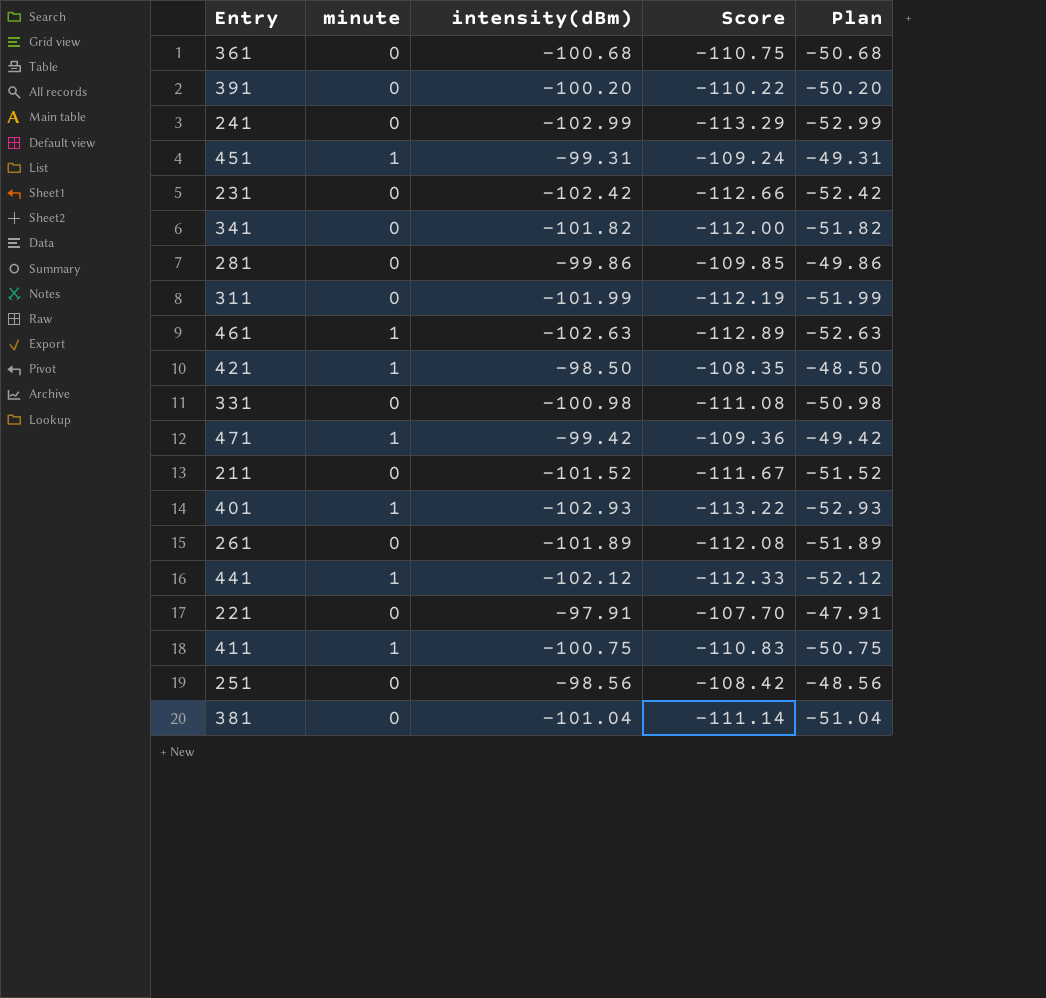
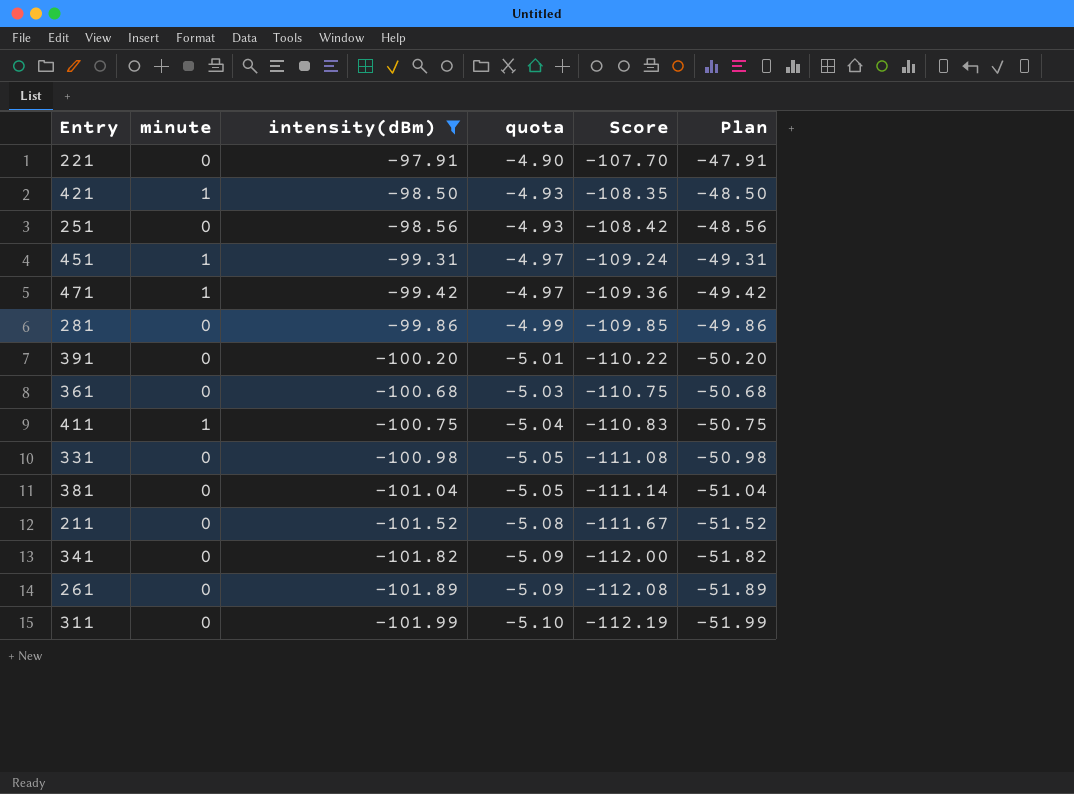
filter: none -> intensity(dBm) >= -101.99
row order: none -> intensity(dBm) descending
column quota | formula: none -> [intensity(dBm)] * 0.05

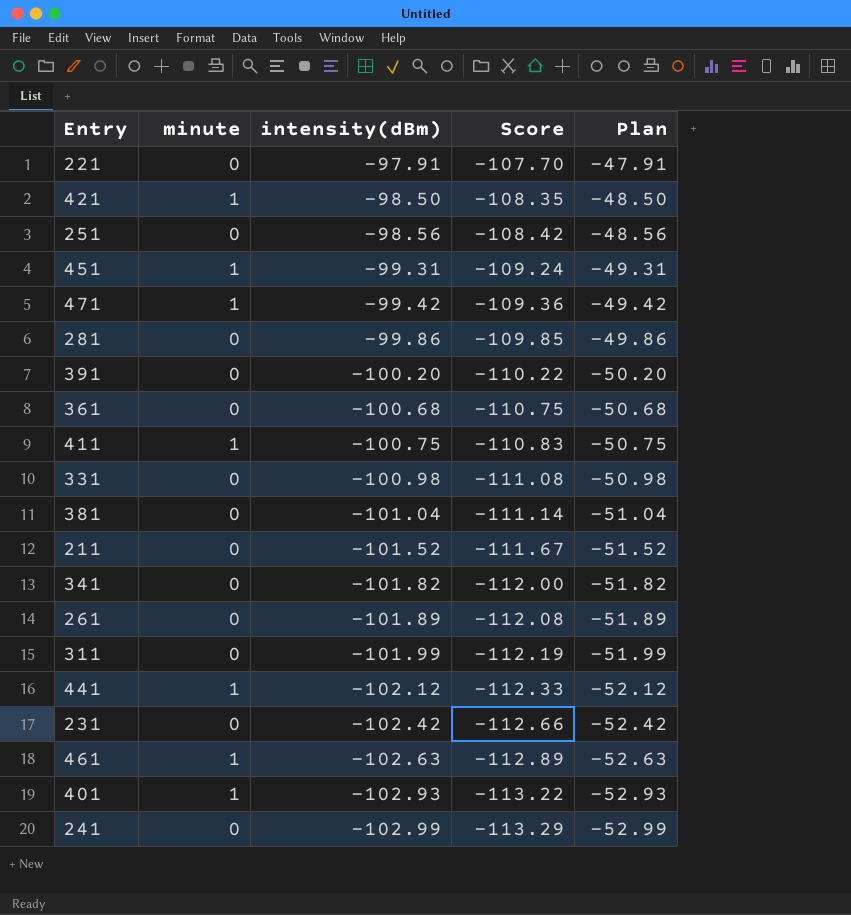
filter: intensity(dBm) >= -101.99 -> none
column quota | formula: [intensity(dBm)] * 0.05 -> none

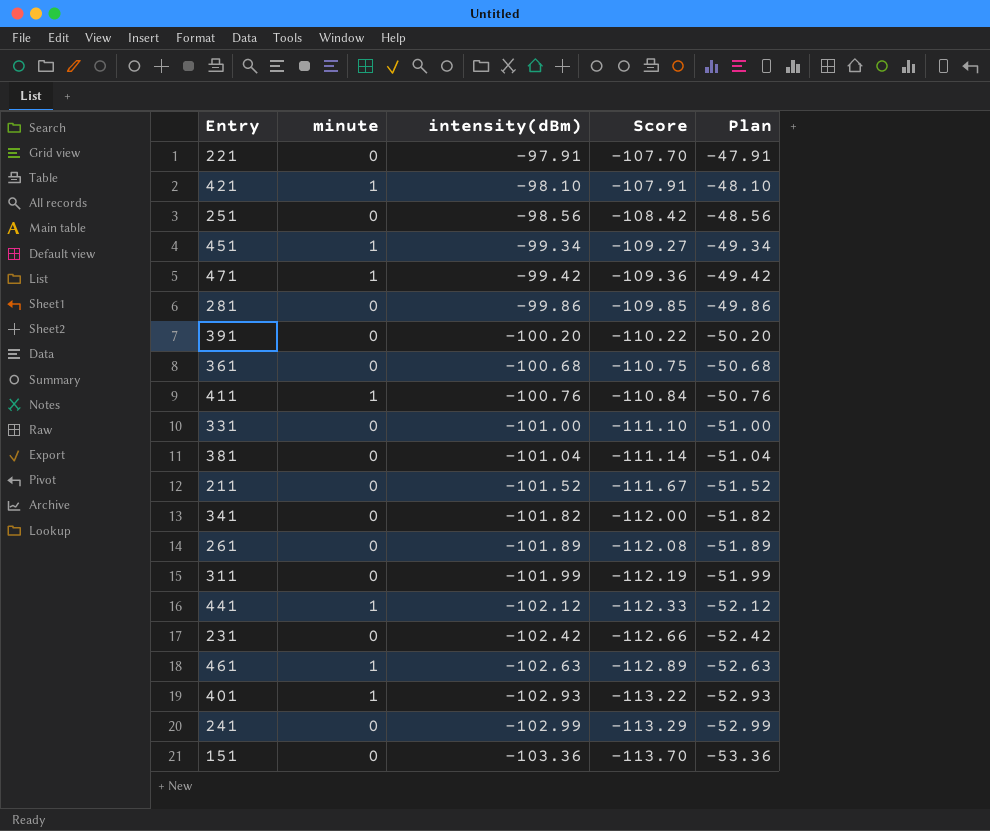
421 | intensity(dBm): -98.50 -> -98.10
421 | Score: -108.35 -> -107.91
421 | Plan: -48.50 -> -48.10
451 | intensity(dBm): -99.31 -> -99.34
451 | Score: -109.24 -> -109.27
451 | Plan: -49.31 -> -49.34
411 | intensity(dBm): -100.75 -> -100.76
411 | Score: -110.83 -> -110.84
411 | Plan: -50.75 -> -50.76
331 | intensity(dBm): -100.98 -> -101.00
331 | Score: -111.08 -> -111.10
331 | Plan: -50.98 -> -51.00
row 151: none -> 0 | -103.36 | -113.70 | -53.36

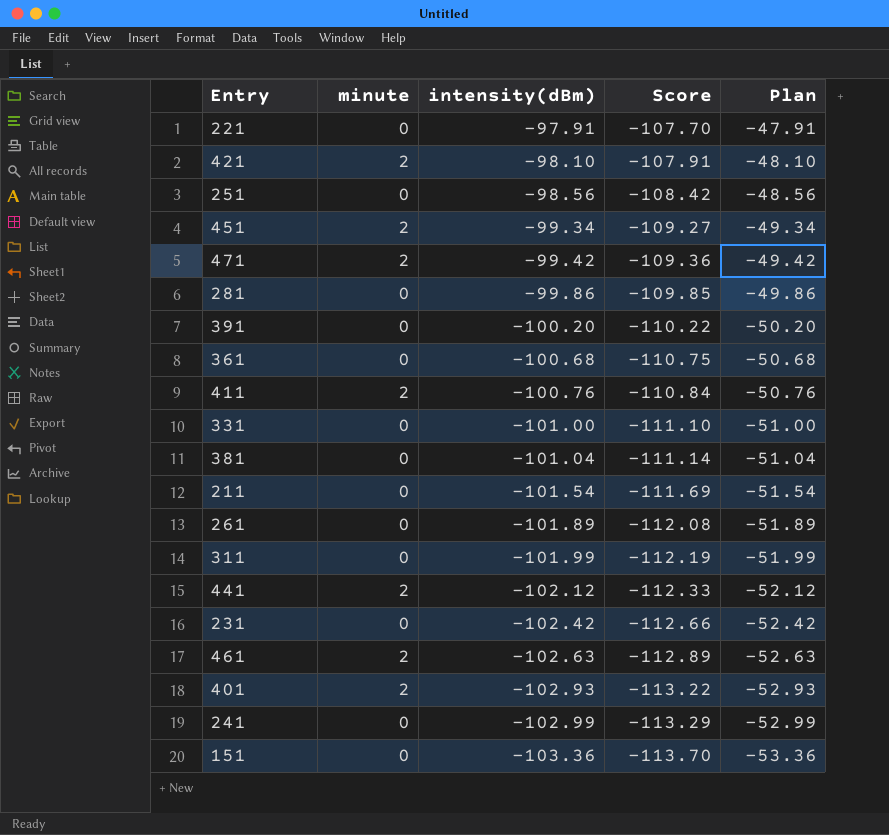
row 341: 0 | -101.82 | -112.00 | -51.82 -> none
421 | minute: 1 -> 2
451 | minute: 1 -> 2
471 | minute: 1 -> 2
411 | minute: 1 -> 2
211 | intensity(dBm): -101.52 -> -101.54
211 | Score: -111.67 -> -111.69
211 | Plan: -51.52 -> -51.54
441 | minute: 1 -> 2
461 | minute: 1 -> 2
401 | minute: 1 -> 2

